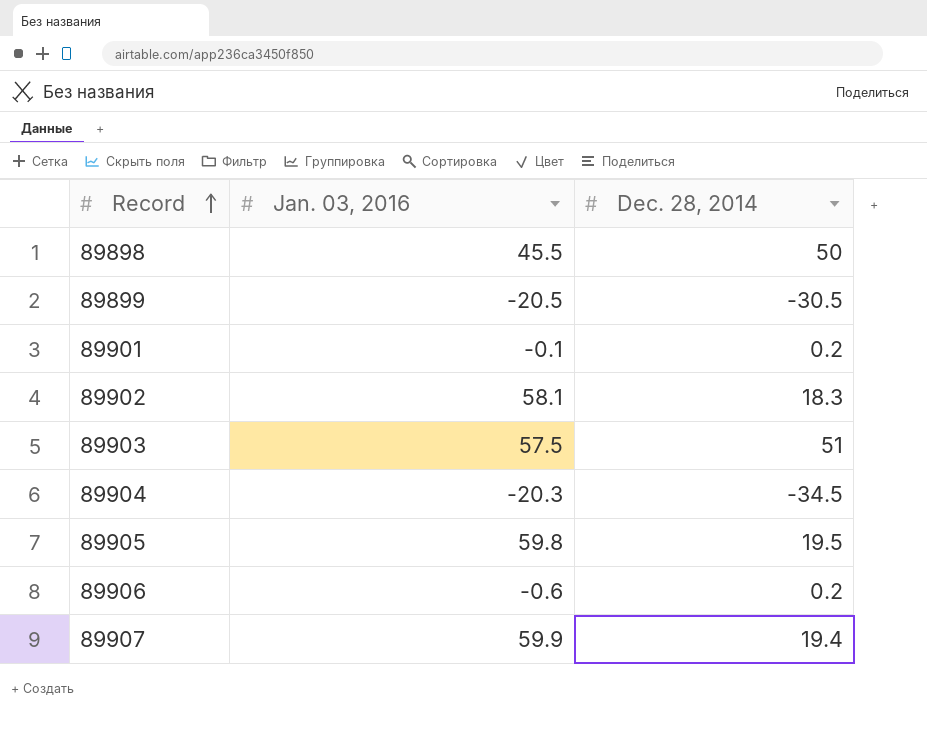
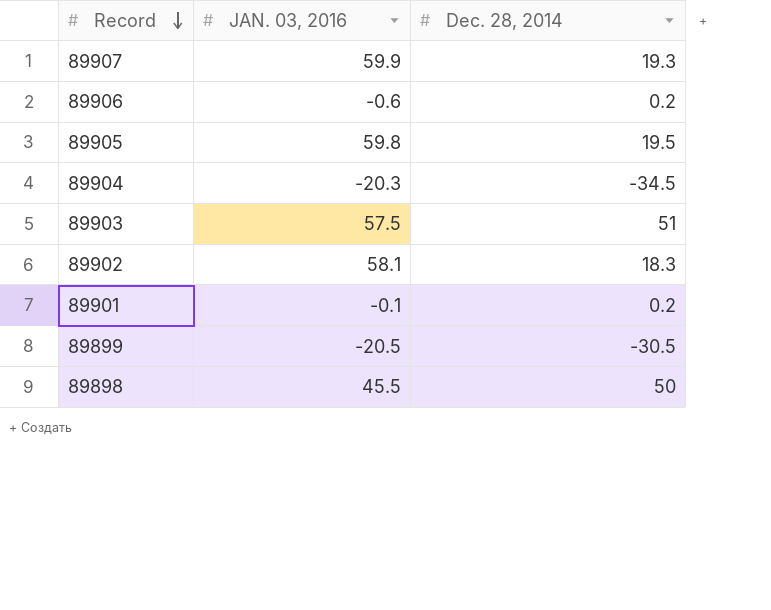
row order: Record ascending -> Record descending
column name: Jan. 03, 2016 -> JAN. 03, 2016
89907 | Dec. 28, 2014: 19.4 -> 19.3

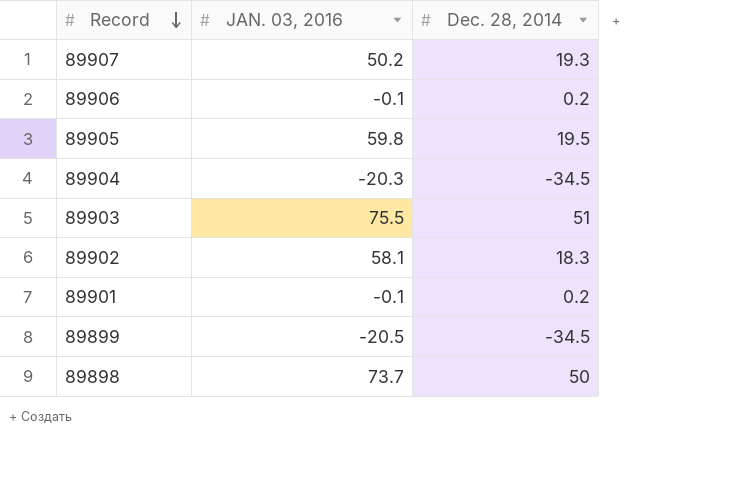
89907 | JAN. 03, 2016: 59.9 -> 50.2
89906 | JAN. 03, 2016: -0.6 -> -0.1
89903 | JAN. 03, 2016: 57.5 -> 75.5
89899 | Dec. 28, 2014: -30.5 -> -34.5
89898 | JAN. 03, 2016: 45.5 -> 73.7

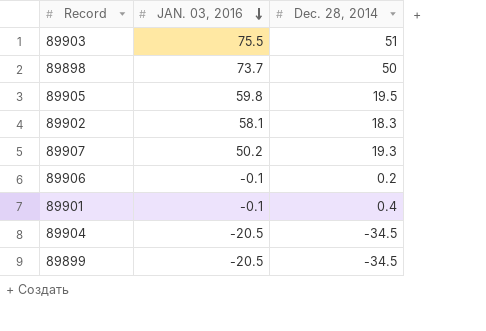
row order: Record descending -> JAN. 03, 2016 descending
89901 | Dec. 28, 2014: 0.2 -> 0.4
89904 | JAN. 03, 2016: -20.3 -> -20.5

